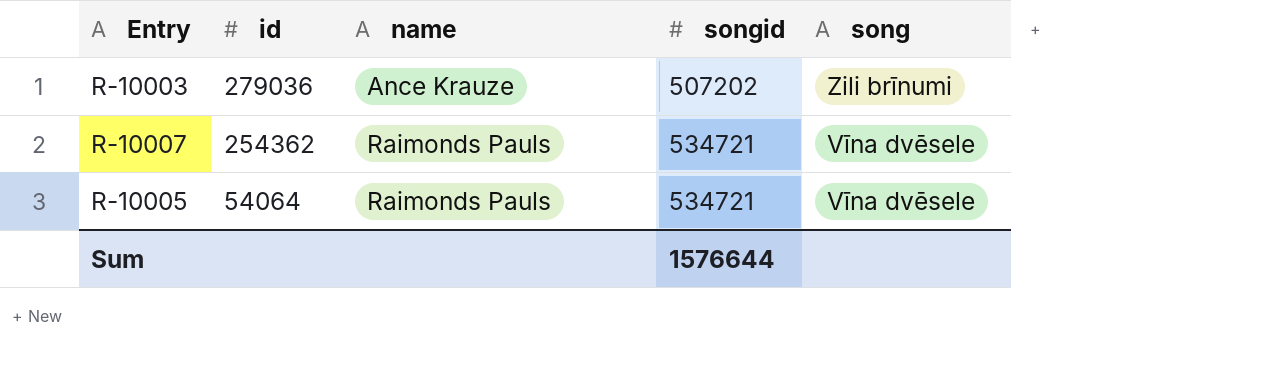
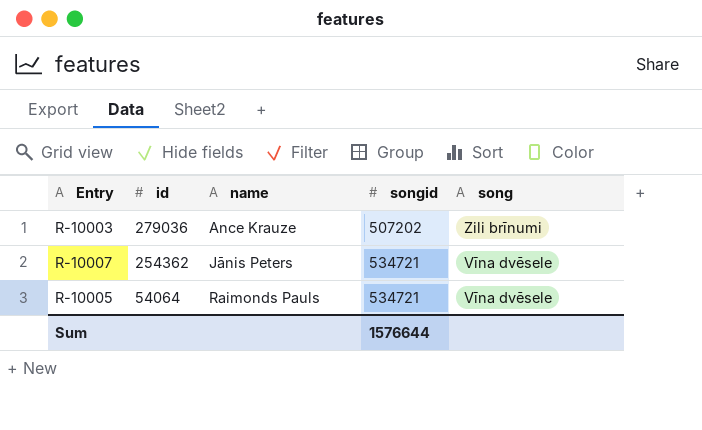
R-10007 | name: Raimonds Pauls -> Jānis Peters

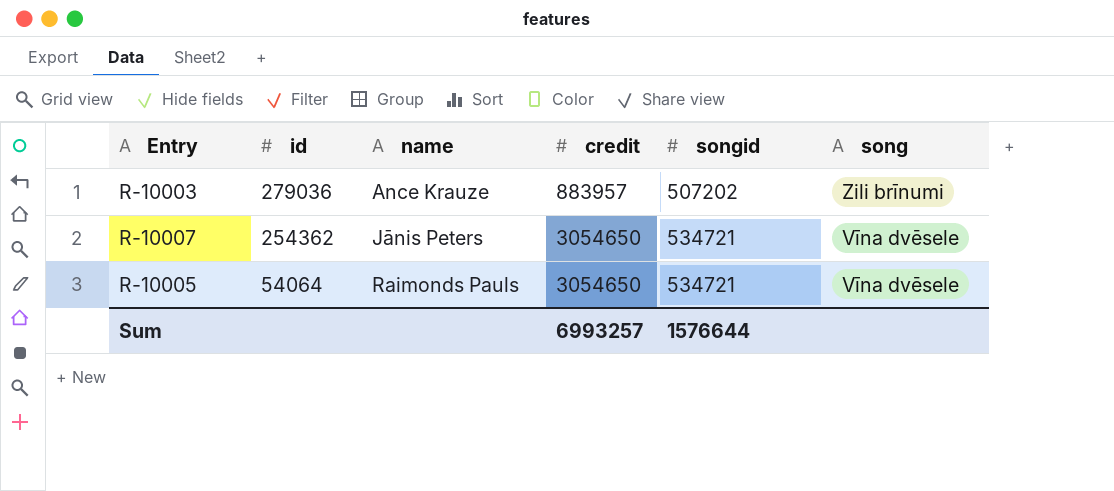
column credit | position: none -> 4

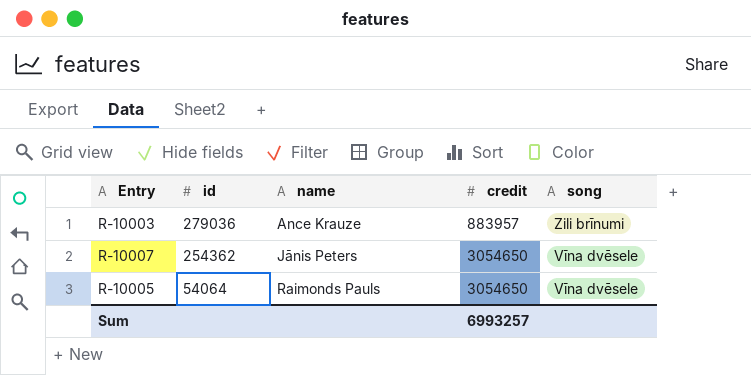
column songid | position: 5 -> none

